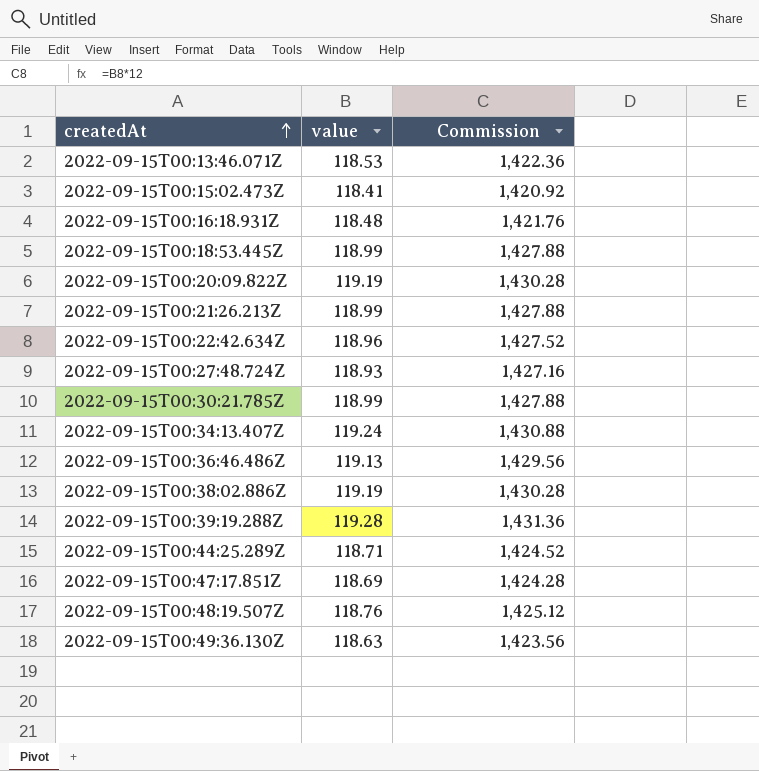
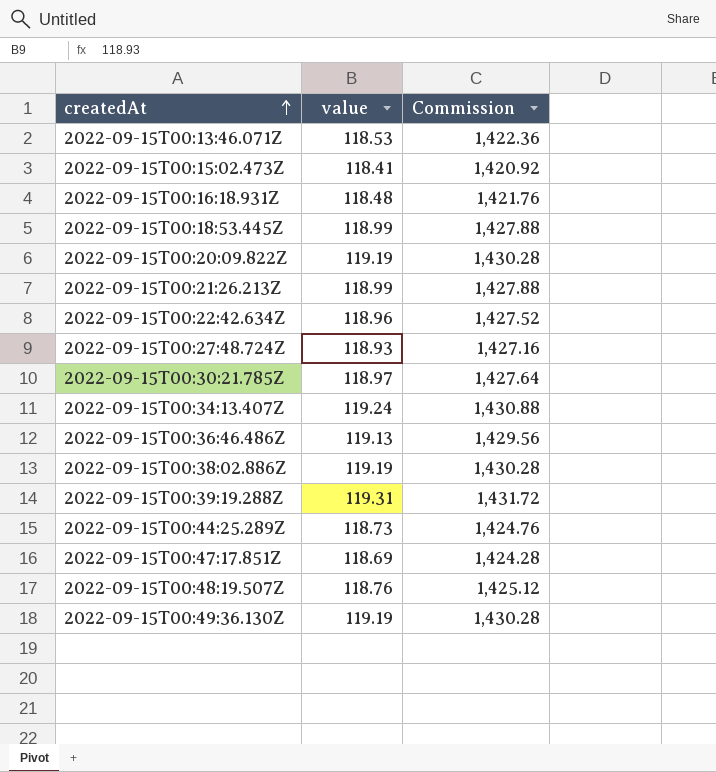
2022-09-15T00:30:21.785Z | value: 118.99 -> 118.97
2022-09-15T00:30:21.785Z | Commission: 1,427.88 -> 1,427.64
2022-09-15T00:39:19.288Z | value: 119.28 -> 119.31
2022-09-15T00:39:19.288Z | Commission: 1,431.36 -> 1,431.72
2022-09-15T00:44:25.289Z | value: 118.71 -> 118.73
2022-09-15T00:44:25.289Z | Commission: 1,424.52 -> 1,424.76
2022-09-15T00:49:36.130Z | value: 118.63 -> 119.19
2022-09-15T00:49:36.130Z | Commission: 1,423.56 -> 1,430.28

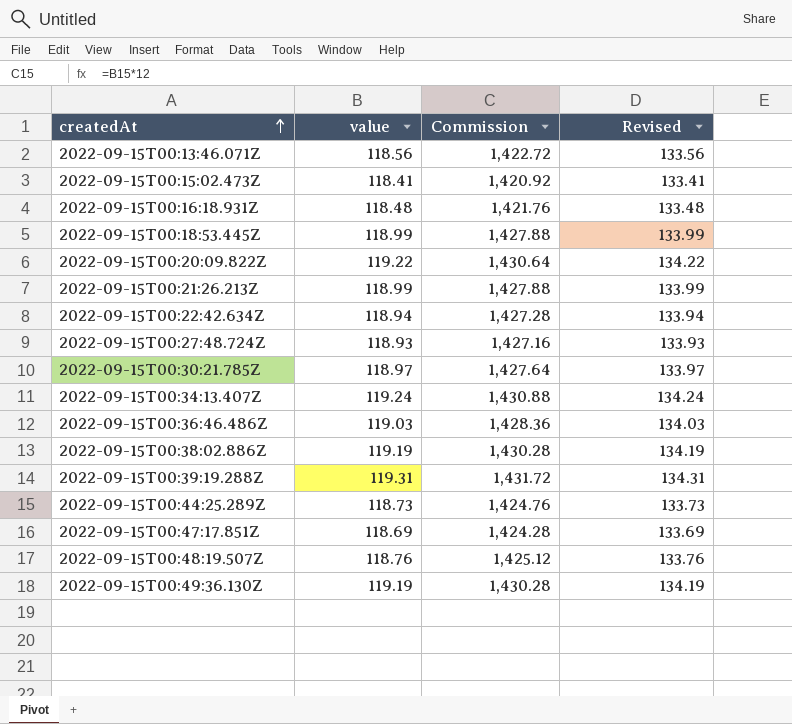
column Revised | formula: none -> [value] + 15
2022-09-15T00:13:46.071Z | value: 118.53 -> 118.56
2022-09-15T00:13:46.071Z | Commission: 1,422.36 -> 1,422.72
2022-09-15T00:20:09.822Z | value: 119.19 -> 119.22
2022-09-15T00:20:09.822Z | Commission: 1,430.28 -> 1,430.64
2022-09-15T00:22:42.634Z | value: 118.96 -> 118.94
2022-09-15T00:22:42.634Z | Commission: 1,427.52 -> 1,427.28
2022-09-15T00:36:46.486Z | value: 119.13 -> 119.03
2022-09-15T00:36:46.486Z | Commission: 1,429.56 -> 1,428.36

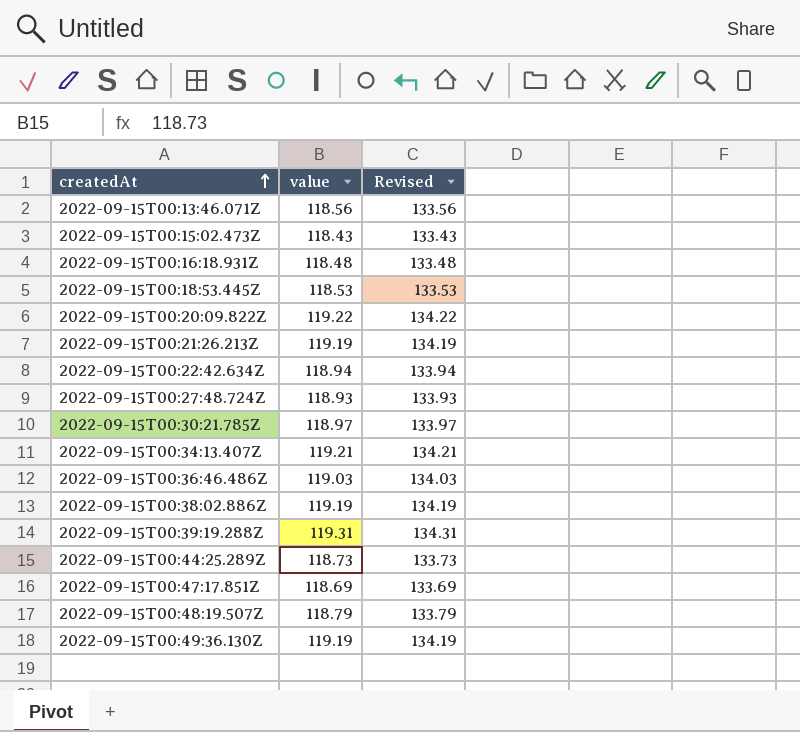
column Commission | formula: [value] * 12 -> none
2022-09-15T00:15:02.473Z | value: 118.41 -> 118.43
2022-09-15T00:15:02.473Z | Revised: 133.41 -> 133.43
2022-09-15T00:18:53.445Z | value: 118.99 -> 118.53
2022-09-15T00:18:53.445Z | Revised: 133.99 -> 133.53
2022-09-15T00:21:26.213Z | value: 118.99 -> 119.19
2022-09-15T00:21:26.213Z | Revised: 133.99 -> 134.19
2022-09-15T00:34:13.407Z | value: 119.24 -> 119.21
2022-09-15T00:34:13.407Z | Revised: 134.24 -> 134.21
2022-09-15T00:48:19.507Z | value: 118.76 -> 118.79
2022-09-15T00:48:19.507Z | Revised: 133.76 -> 133.79

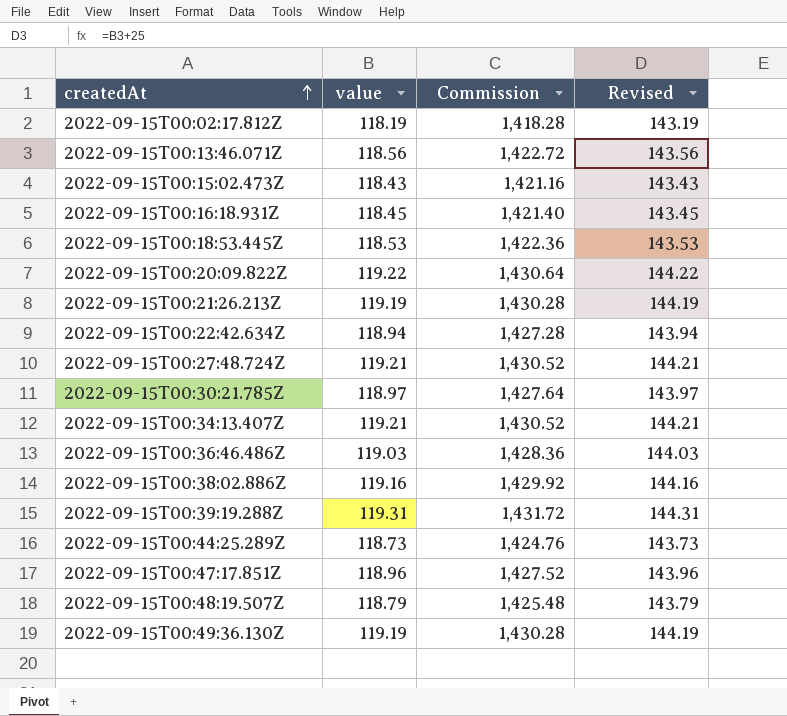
column Commission | formula: none -> [value] * 12
column Revised | formula: [value] + 15 -> [value] + 25
row 2022-09-15T00:02:17.812Z: none -> 118.19 | 1,418.28 | 143.19
2022-09-15T00:16:18.931Z | value: 118.48 -> 118.45
2022-09-15T00:27:48.724Z | value: 118.93 -> 119.21
2022-09-15T00:38:02.886Z | value: 119.19 -> 119.16
2022-09-15T00:47:17.851Z | value: 118.69 -> 118.96

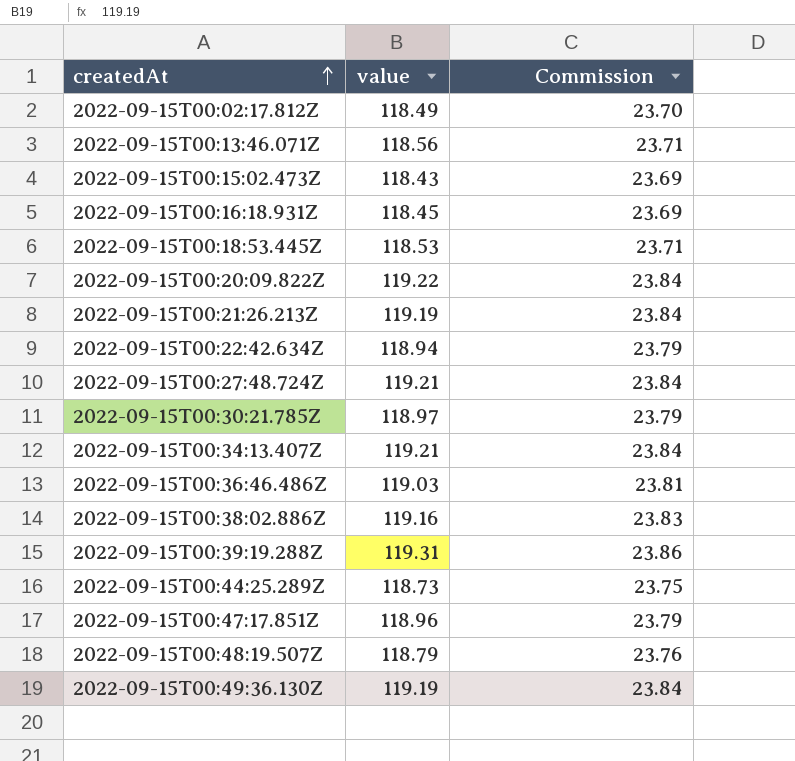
column Revised | formula: [value] + 25 -> none
column Commission | formula: [value] * 12 -> [value] * 0.2
2022-09-15T00:02:17.812Z | value: 118.19 -> 118.49

